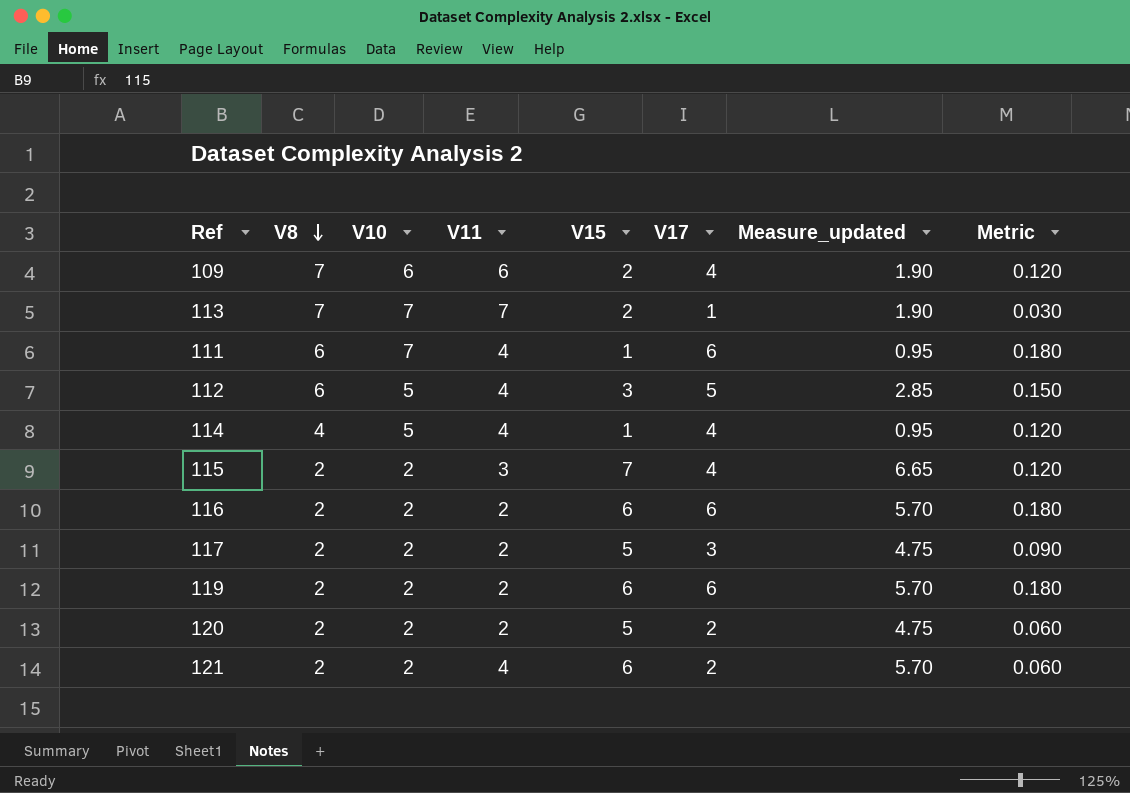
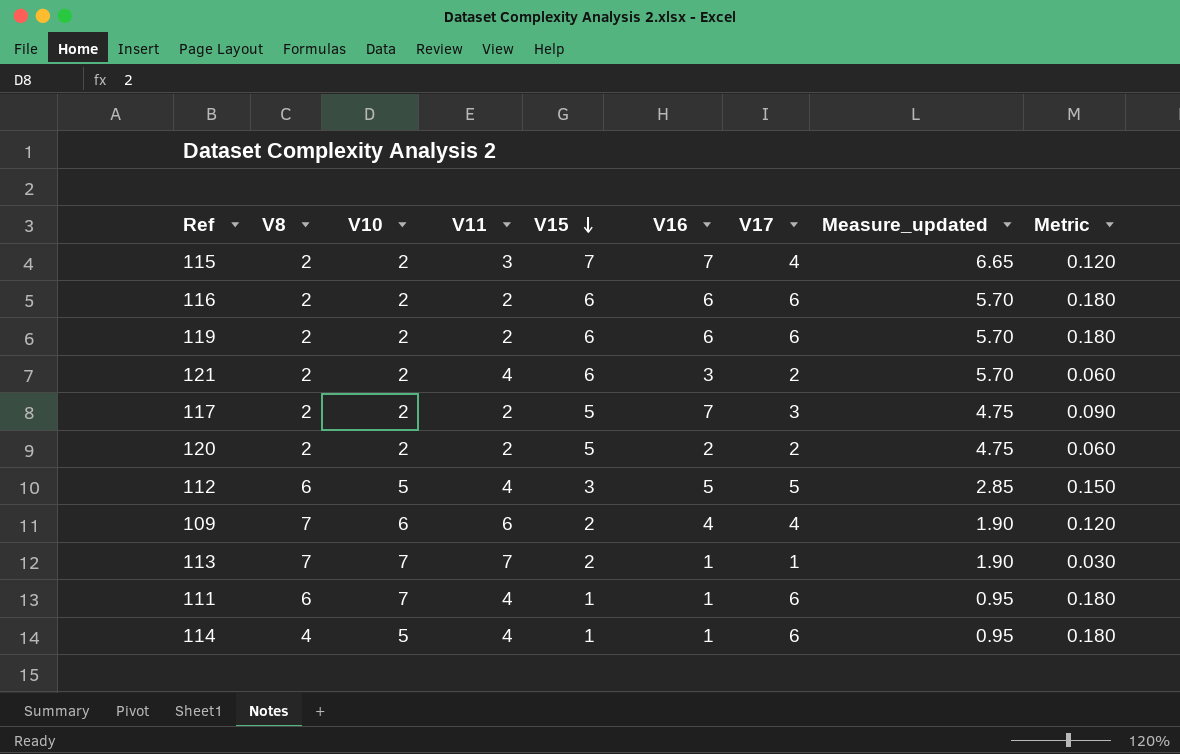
row order: V8 descending -> V15 descending
column V16 | position: none -> 6
114 | V17: 4 -> 6
114 | Metric: 0.120 -> 0.180

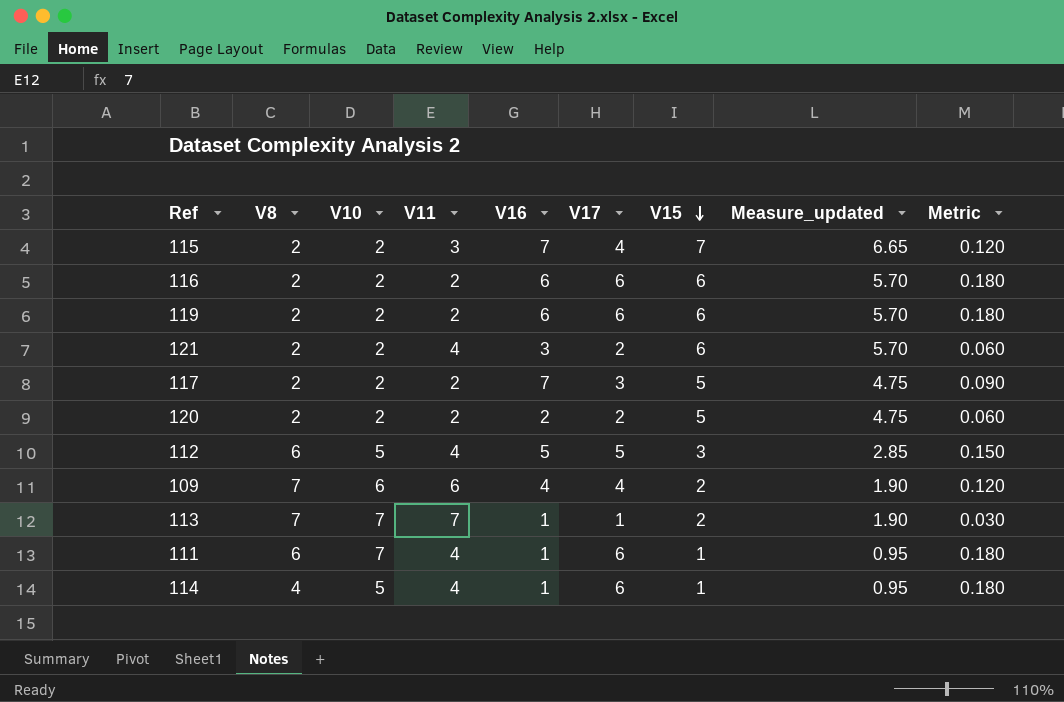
column V15 | position: 5 -> 7

